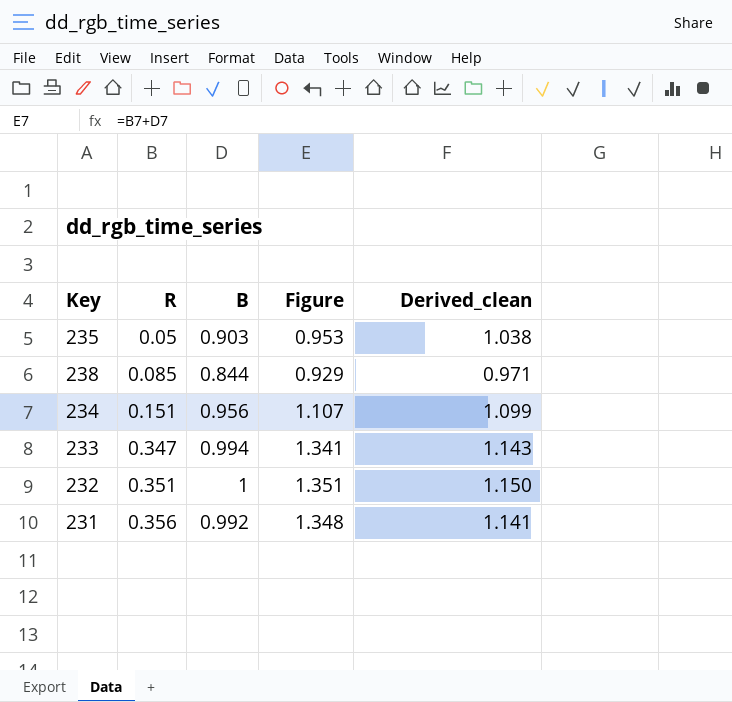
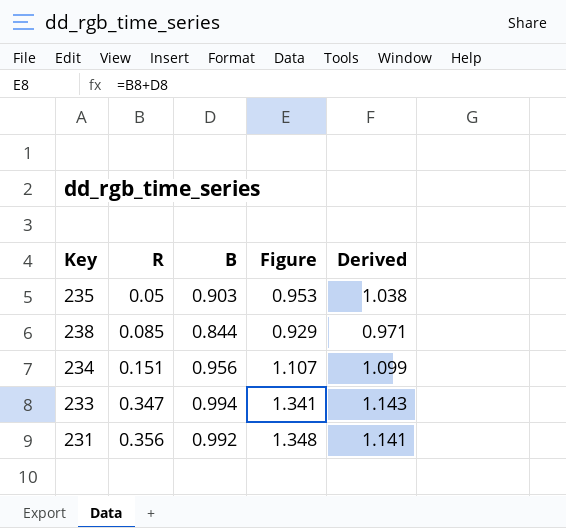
column name: Derived_clean -> Derived
row 232: 0.351 | 1 | 1.351 | 1.150 -> none

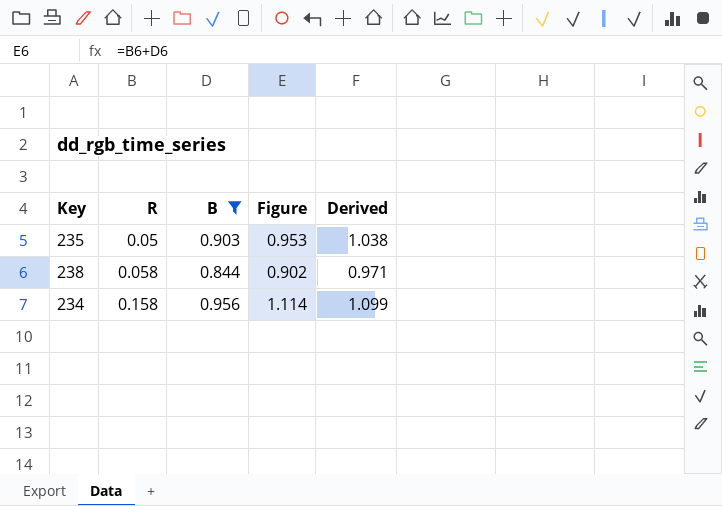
filter: none -> B <= 0.956
238 | R: 0.085 -> 0.058
238 | Figure: 0.929 -> 0.902
234 | R: 0.151 -> 0.158
234 | Figure: 1.107 -> 1.114

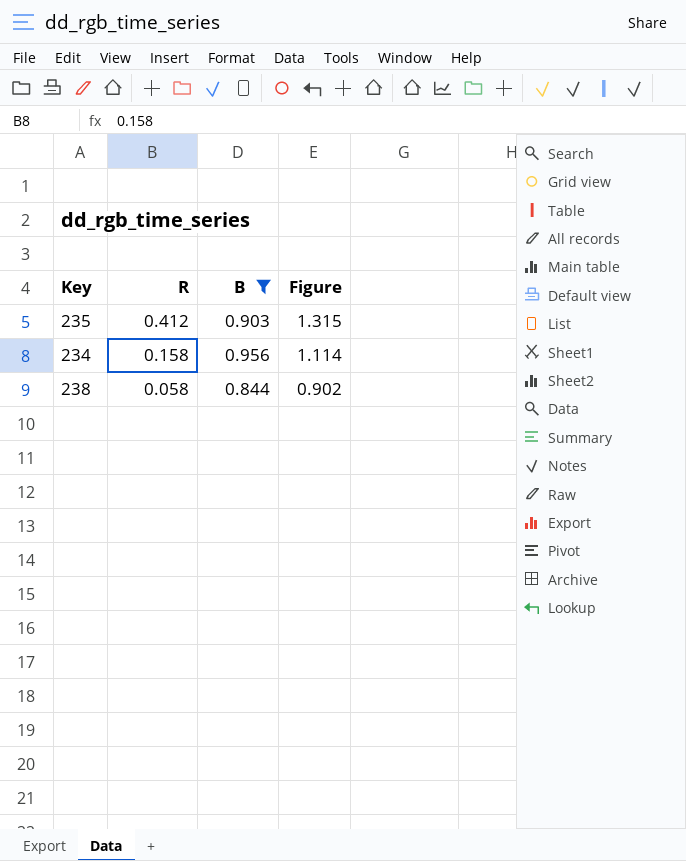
row order: R ascending -> R descending
column Derived | formula: [B] * 1.15 -> none
235 | R: 0.05 -> 0.412
235 | Figure: 0.953 -> 1.315

